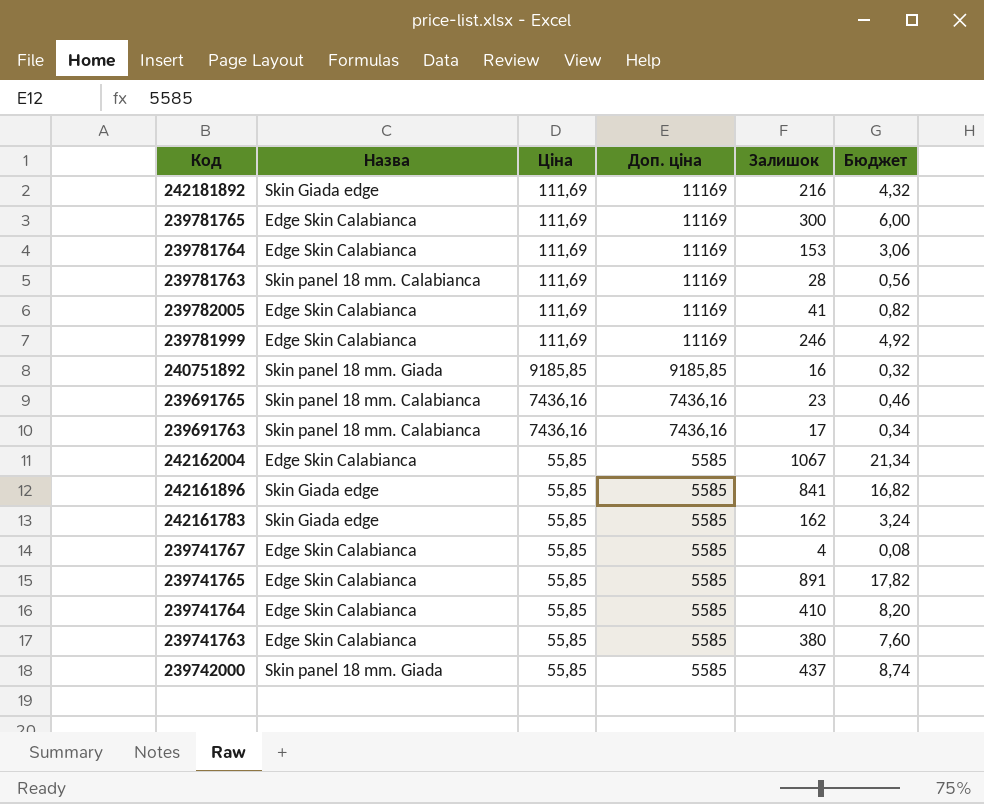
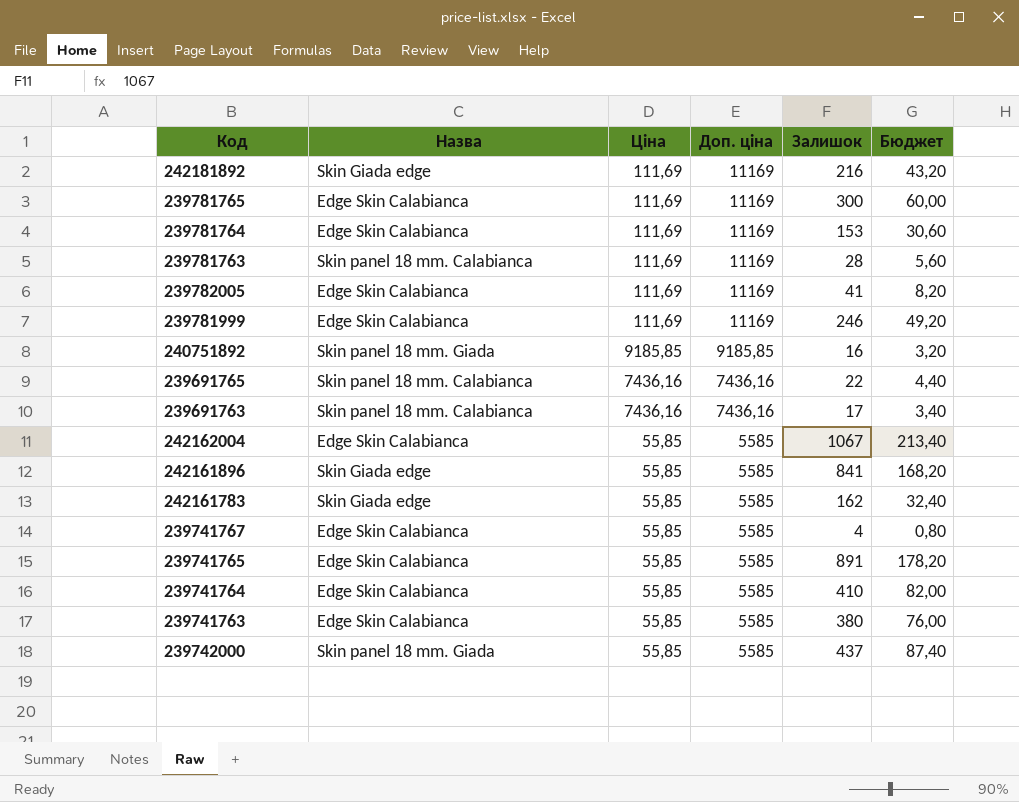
column Бюджет | formula: [Залишок] * 0,02 -> [Залишок] * 0,2
239691765 | Залишок: 23 -> 22

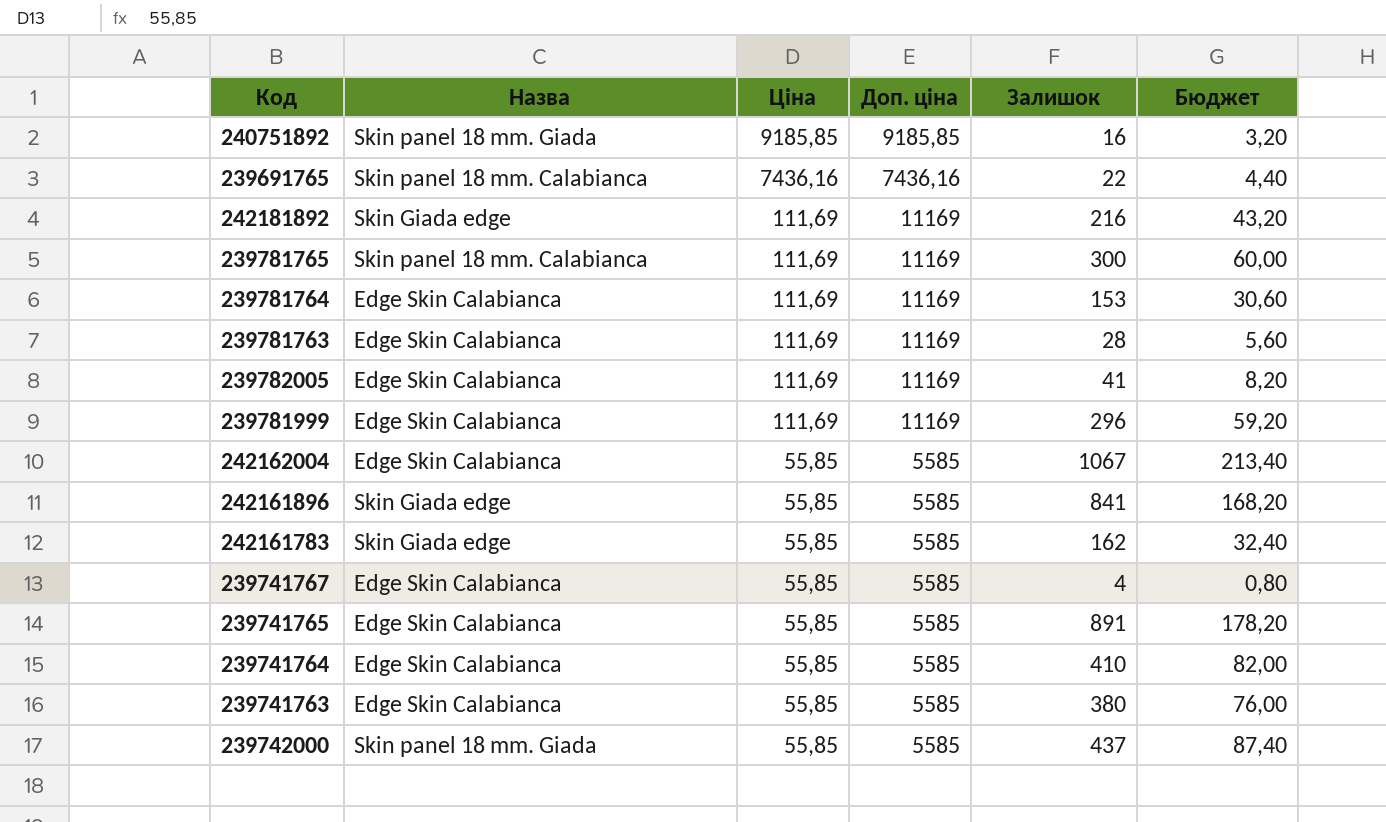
row order: Доп. ціна descending -> Ціна descending
row 239691763: Skin panel 18 mm. Calabianca | 7436,16 | 7436,16 | 17 | 3,40 -> none
239781765 | Назва: Edge Skin Calabianca -> Skin panel 18 mm. Calabianca
239781763 | Назва: Skin panel 18 mm. Calabianca -> Edge Skin Calabianca
239781999 | Залишок: 246 -> 296
239781999 | Бюджет: 49,20 -> 59,20

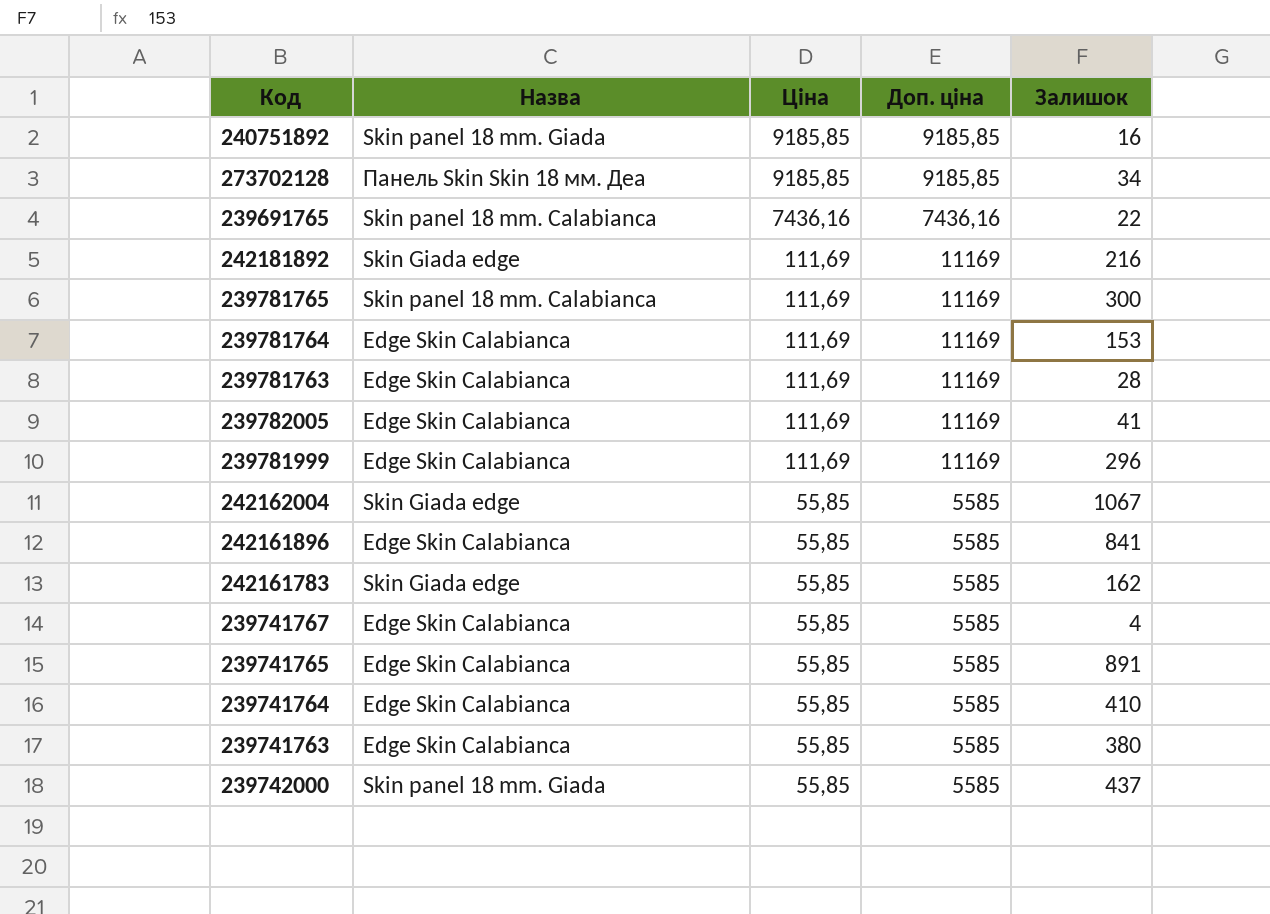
column Бюджет | formula: [Залишок] * 0,2 -> none
row 273702128: none -> Панель Skin Skin 18 мм. Деа | 9185,85 | 9185,85 | 34
242162004 | Назва: Edge Skin Calabianca -> Skin Giada edge
242161896 | Назва: Skin Giada edge -> Edge Skin Calabianca

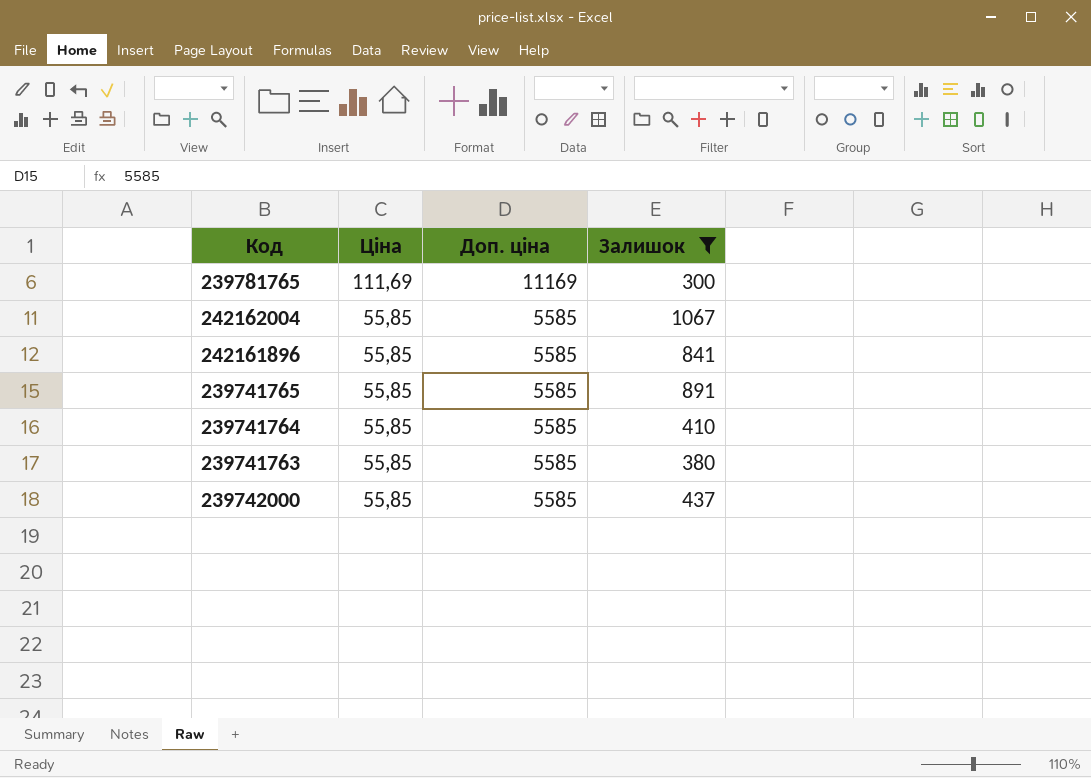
filter: none -> Залишок >= 300
column Назва | position: 2 -> none

